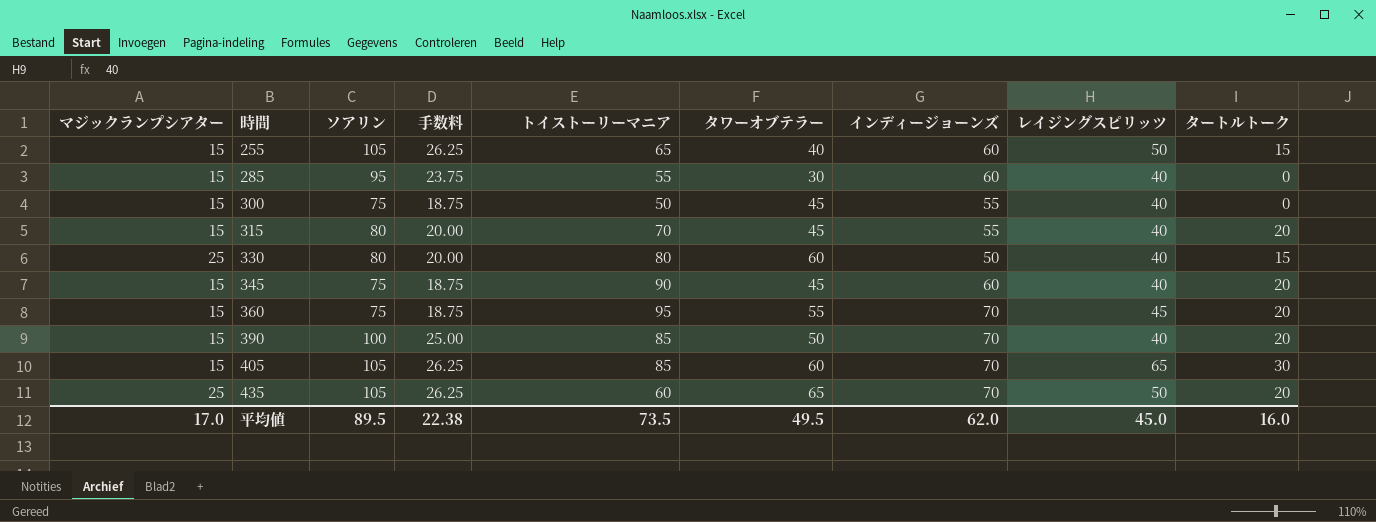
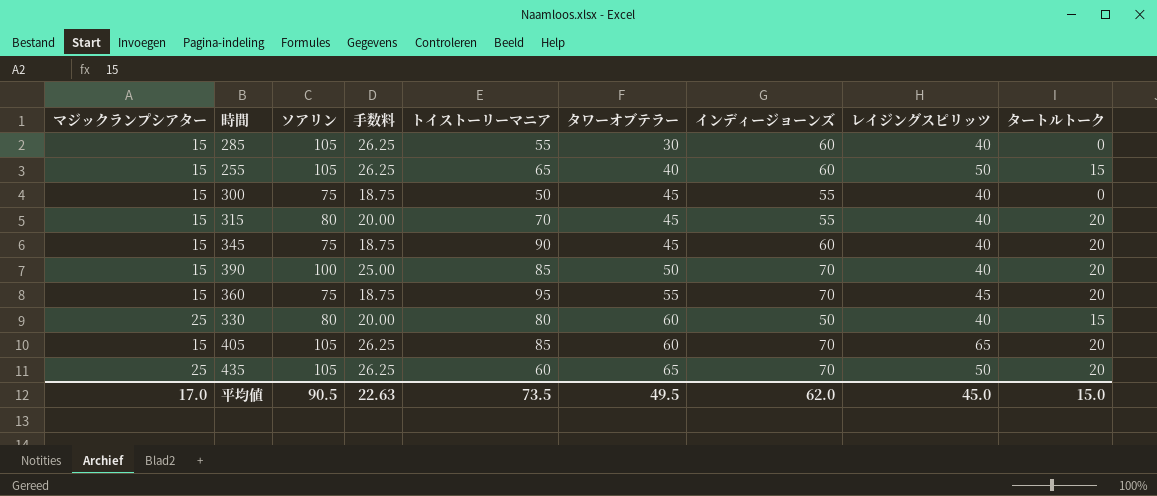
row order: 時間 ascending -> タワーオブテラー ascending
285 | ソアリン: 95 -> 105
285 | 手数料: 23.75 -> 26.25
405 | タートルトーク: 30 -> 20
平均値 | ソアリン: 89.5 -> 90.5
平均値 | 手数料: 22.38 -> 22.63
平均値 | タートルトーク: 16.0 -> 15.0

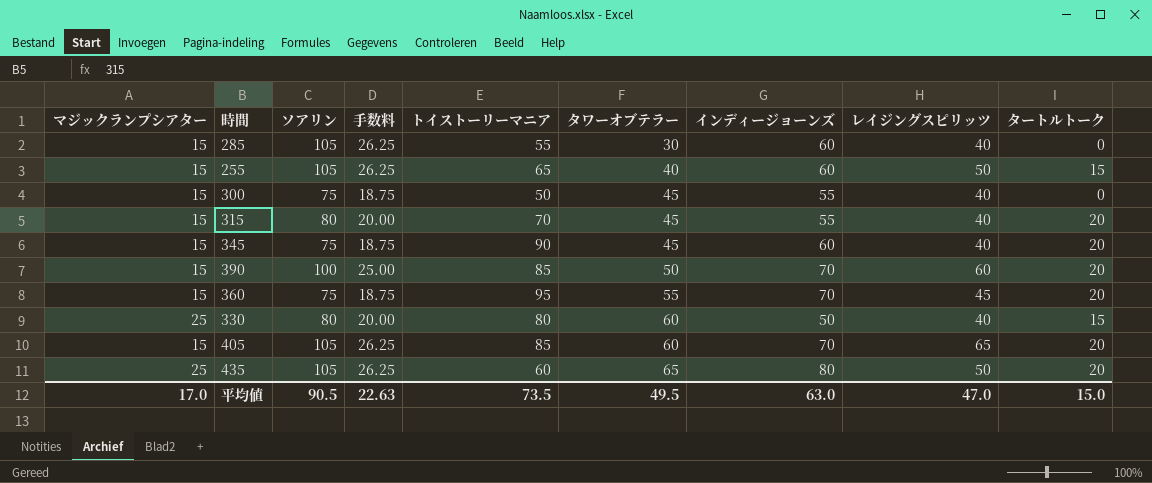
390 | レイジングスピリッツ: 40 -> 60
435 | インディージョーンズ: 70 -> 80
平均値 | インディージョーンズ: 62.0 -> 63.0
平均値 | レイジングスピリッツ: 45.0 -> 47.0

